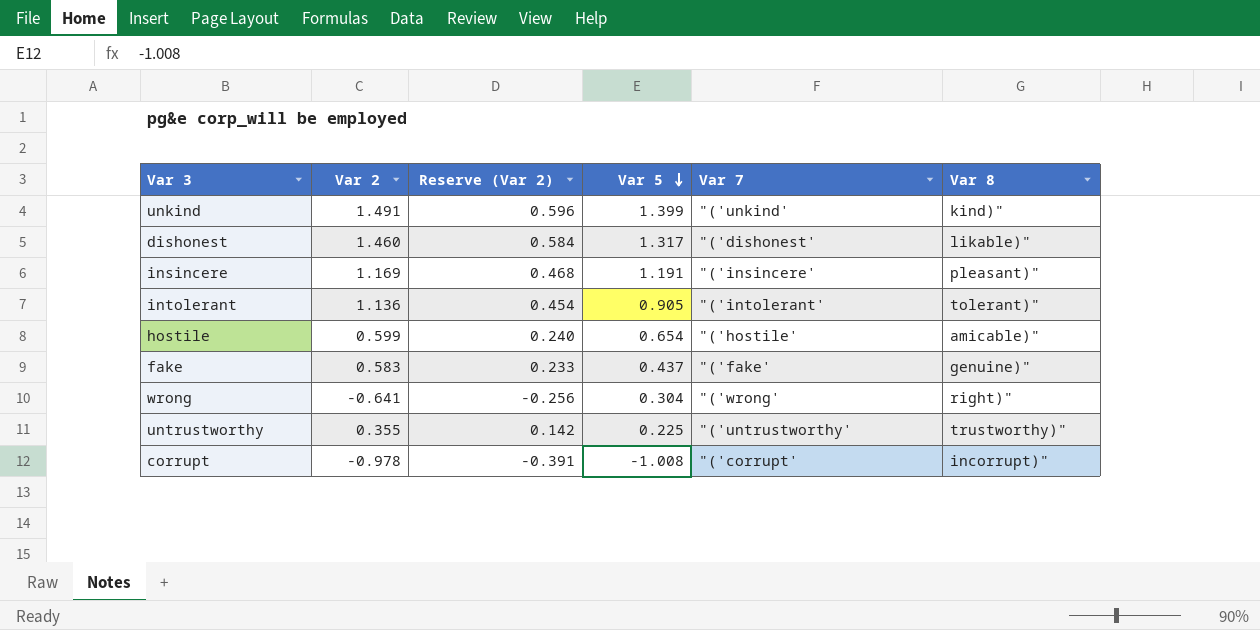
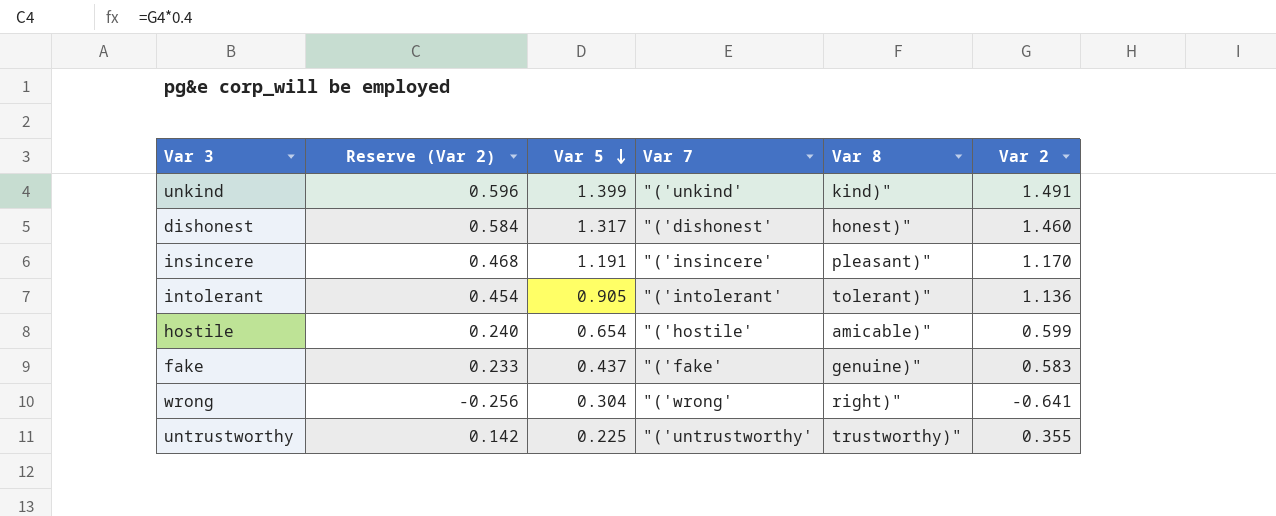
column Var 2 | position: 2 -> 6
row corrupt: -0.978 | -0.391 | -1.008 | "('corrupt' | incorrupt)" -> none
dishonest | Var 8: likable)" -> honest)"
insincere | Var 2: 1.169 -> 1.170

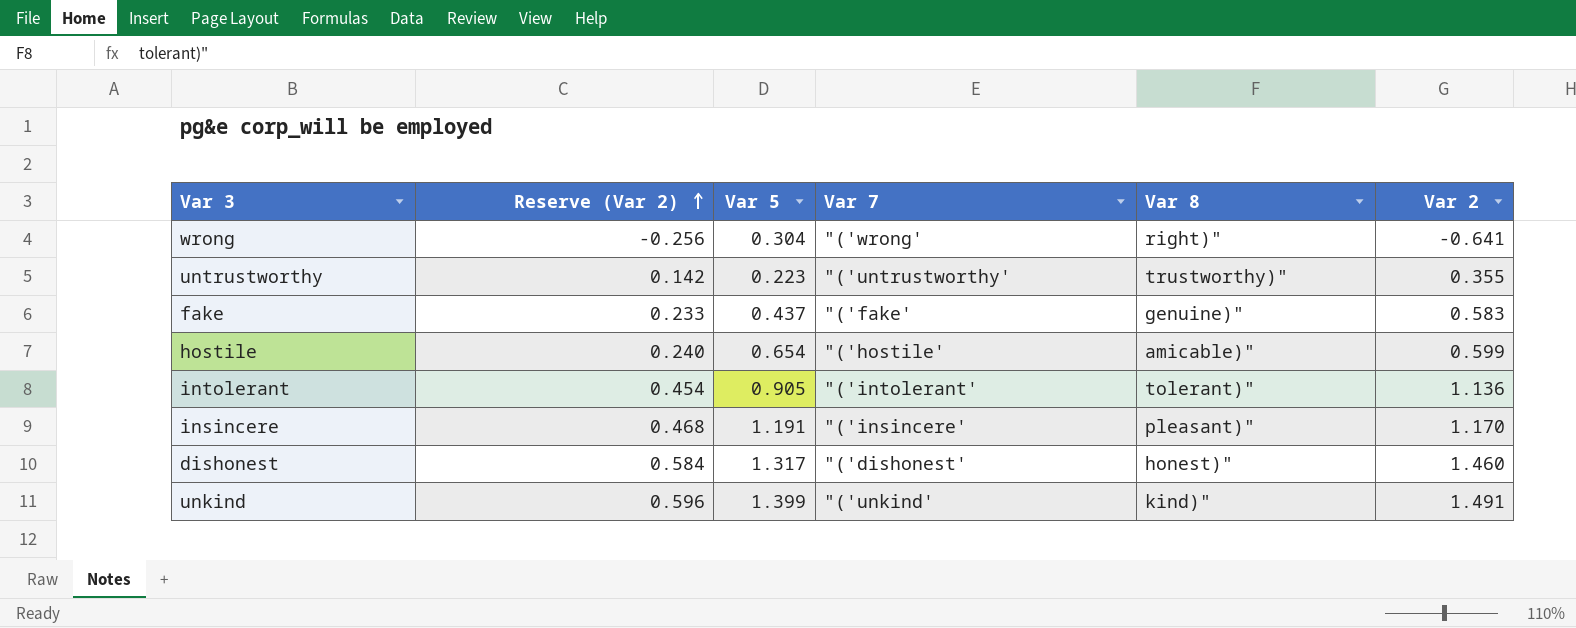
row order: Var 5 descending -> Reserve (Var 2) ascending
untrustworthy | Var 5: 0.225 -> 0.223

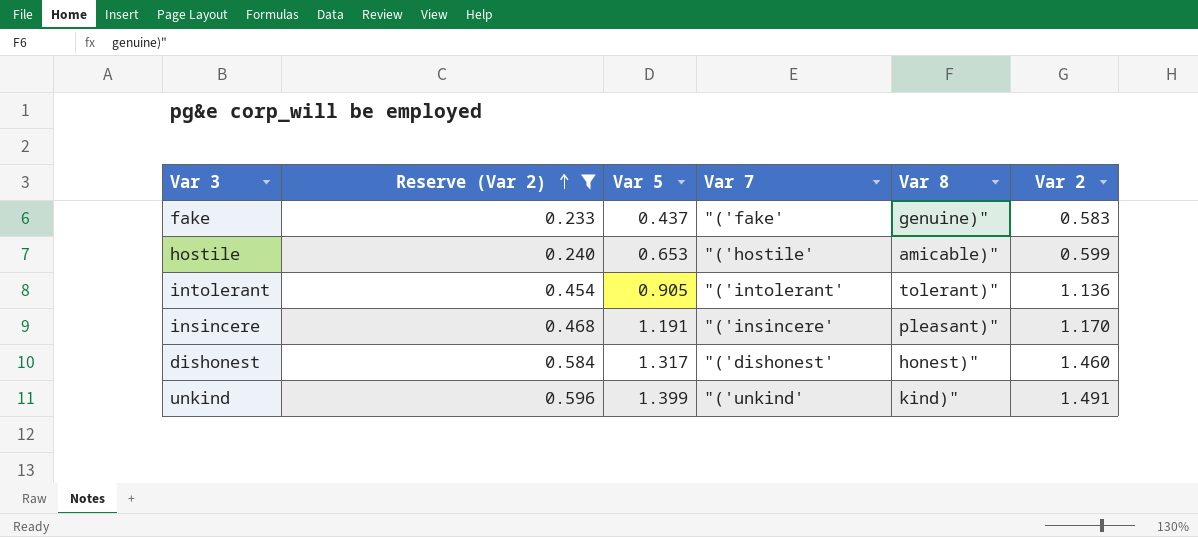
filter: none -> Reserve (Var 2) >= 0.233
hostile | Var 5: 0.654 -> 0.653

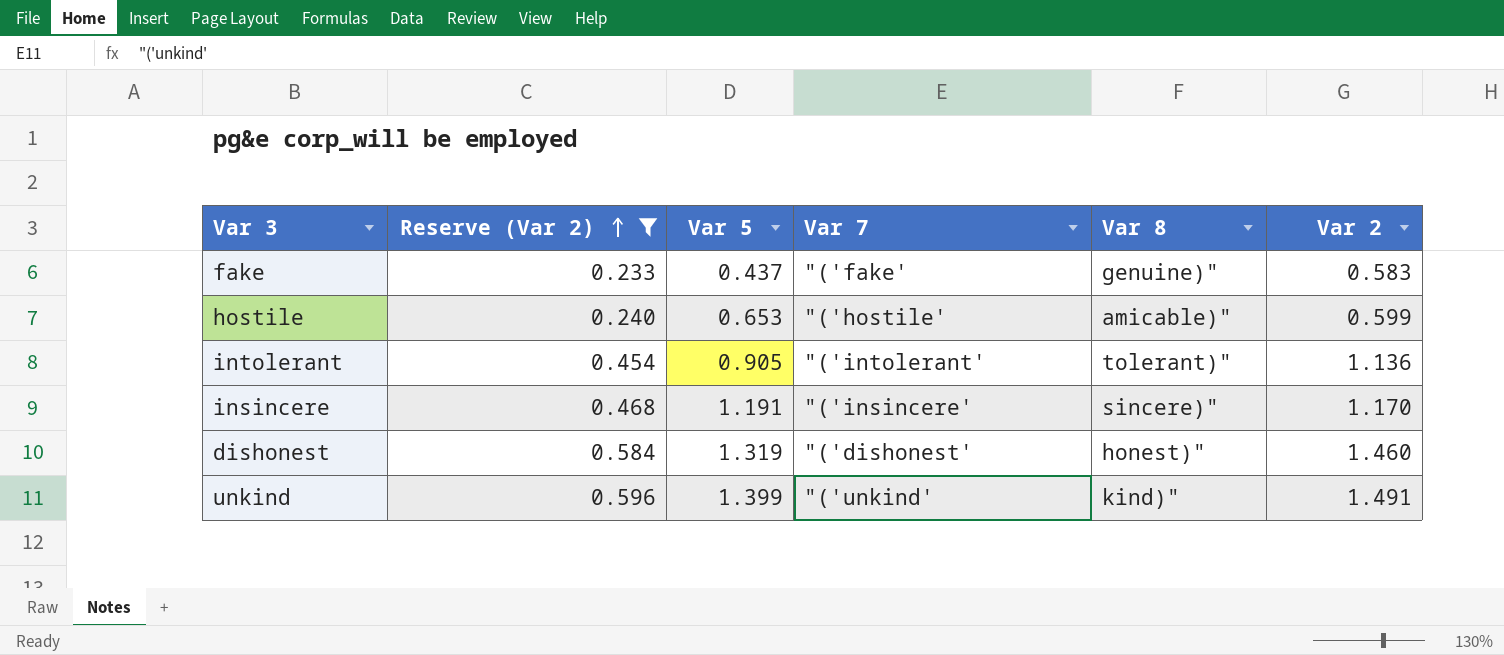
insincere | Var 8: pleasant)" -> sincere)"
dishonest | Var 5: 1.317 -> 1.319

